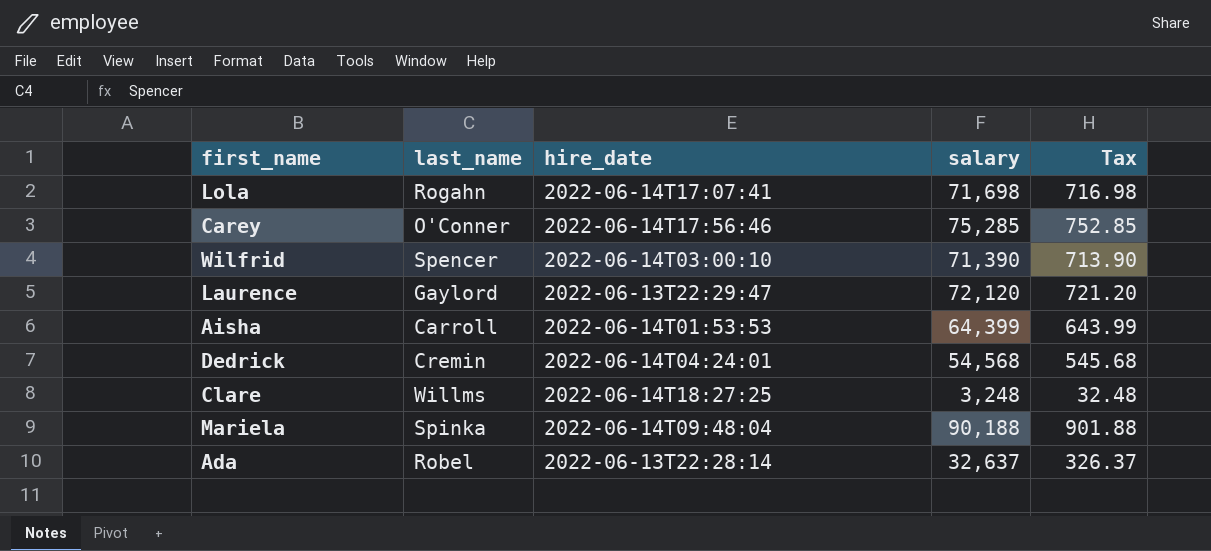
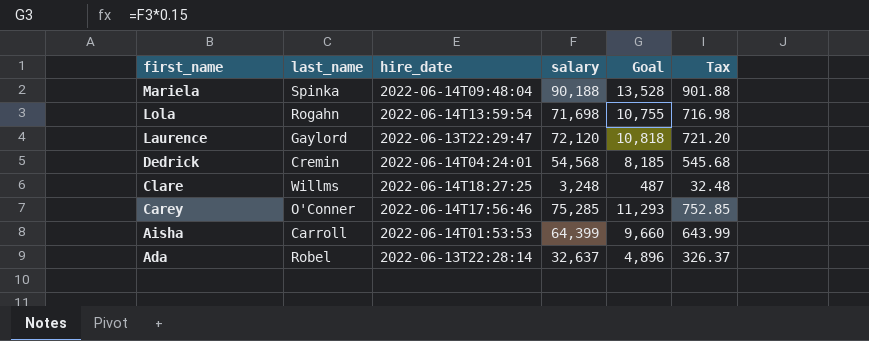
row order: none -> first_name descending
column Goal | formula: none -> [salary] * 0.15
row Wilfrid: Spencer | 2022-06-14T03:00:10 | 71,390 | 713.90 -> none
Lola | hire_date: 2022-06-14T17:07:41 -> 2022-06-14T13:59:54

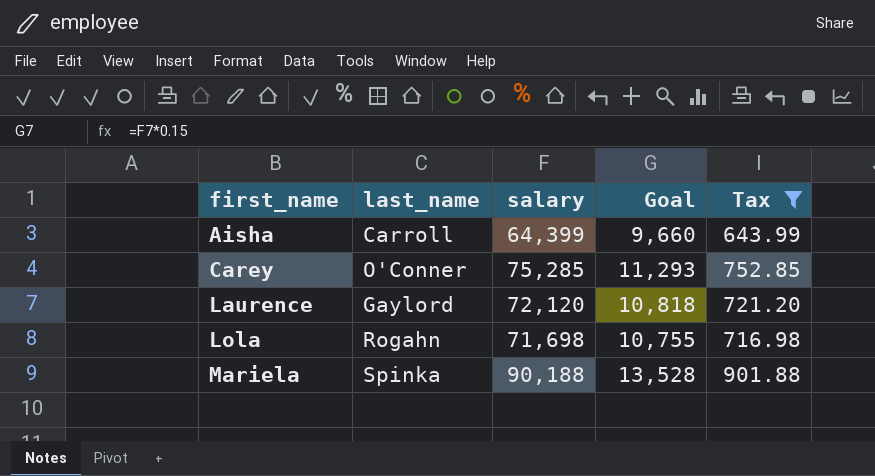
filter: none -> Tax >= 643.99
row order: first_name descending -> first_name ascending
column hire_date | position: 3 -> none

